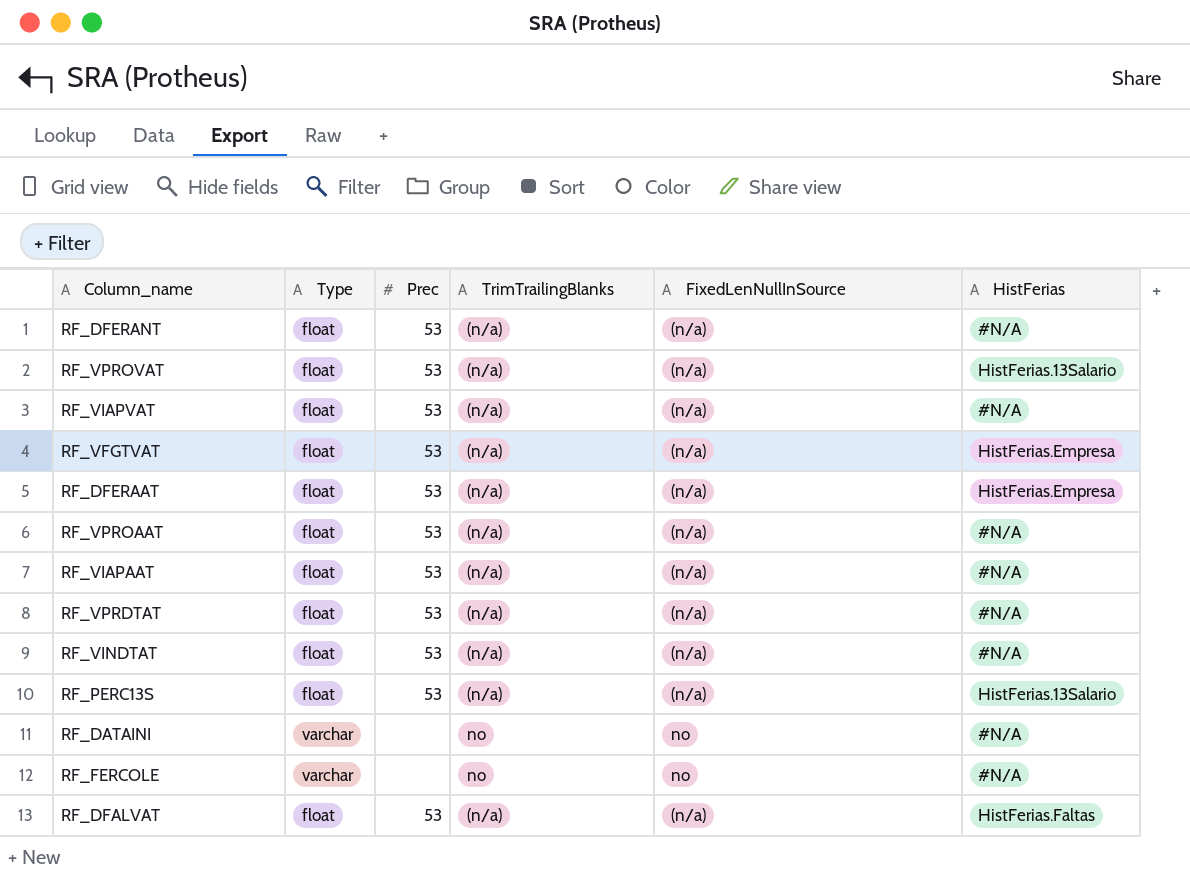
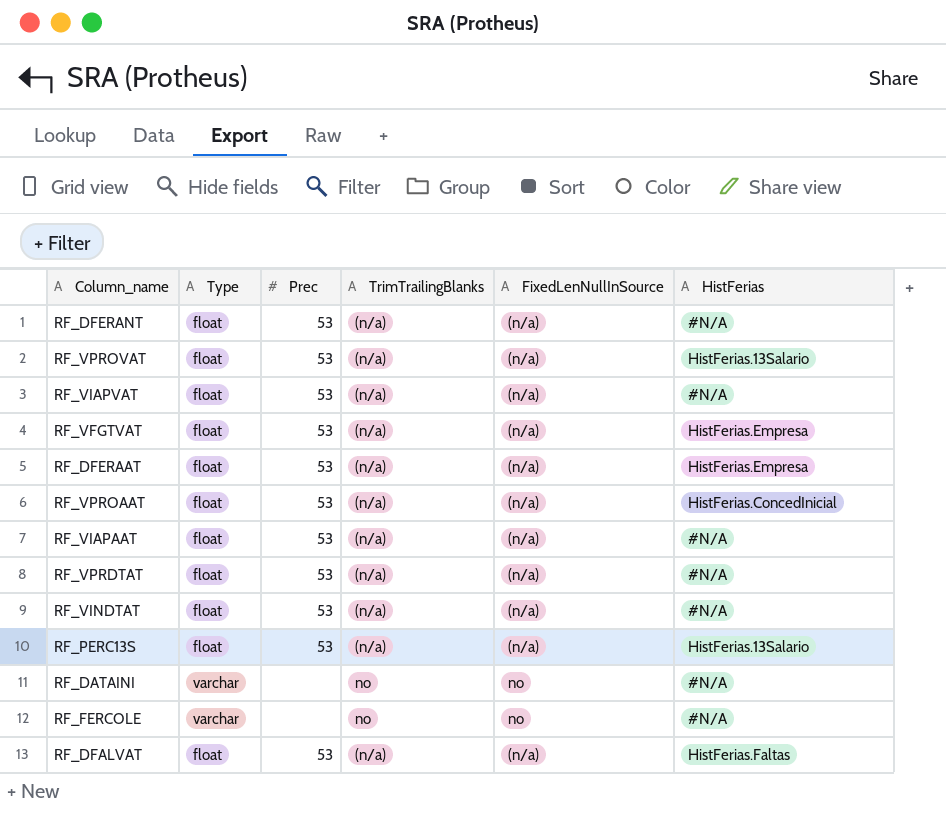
RF_VPROAAT | HistFerias: #N/A -> HistFerias.ConcedInicial

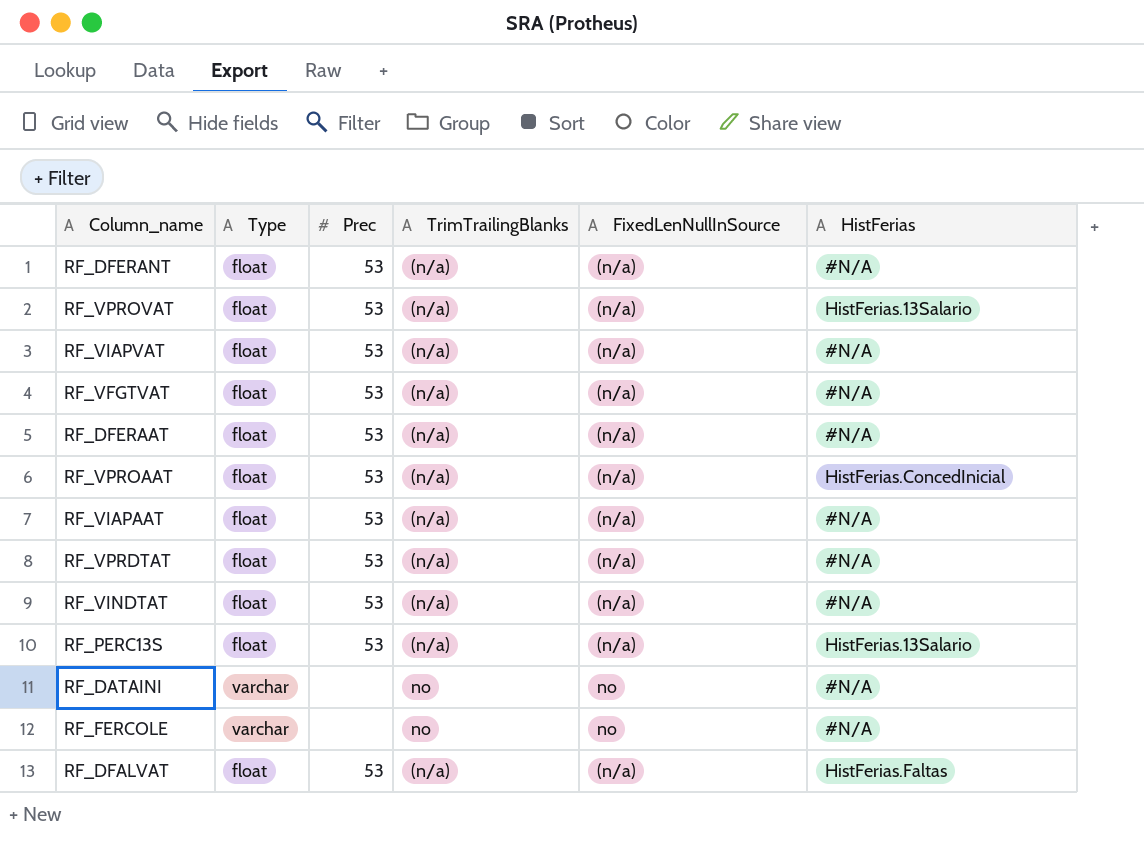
RF_VFGTVAT | HistFerias: HistFerias.Empresa -> #N/A
RF_DFERAAT | HistFerias: HistFerias.Empresa -> #N/A

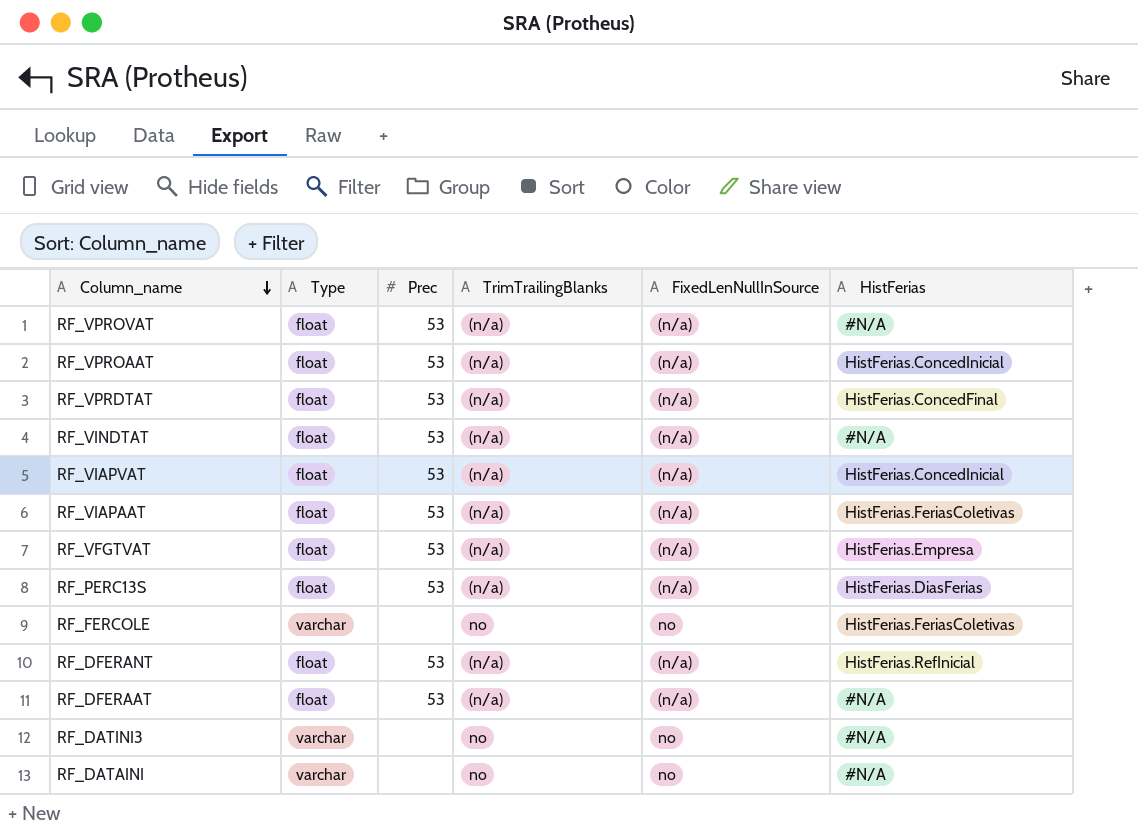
row order: none -> Column_name descending
row RF_DFALVAT: float | 53 | (n/a) | (n/a) | HistFerias.Faltas -> none
RF_VPROVAT | HistFerias: HistFerias.13Salario -> #N/A
RF_VPRDTAT | HistFerias: #N/A -> HistFerias.ConcedFinal
RF_VIAPVAT | HistFerias: #N/A -> HistFerias.ConcedInicial
RF_VIAPAAT | HistFerias: #N/A -> HistFerias.FeriasColetivas
RF_VFGTVAT | HistFerias: #N/A -> HistFerias.Empresa
RF_PERC13S | HistFerias: HistFerias.13Salario -> HistFerias.DiasFerias
RF_FERCOLE | HistFerias: #N/A -> HistFerias.FeriasColetivas
RF_DFERANT | HistFerias: #N/A -> HistFerias.RefInicial
row RF_DATINI3: none -> varchar | none | no | no | #N/A

